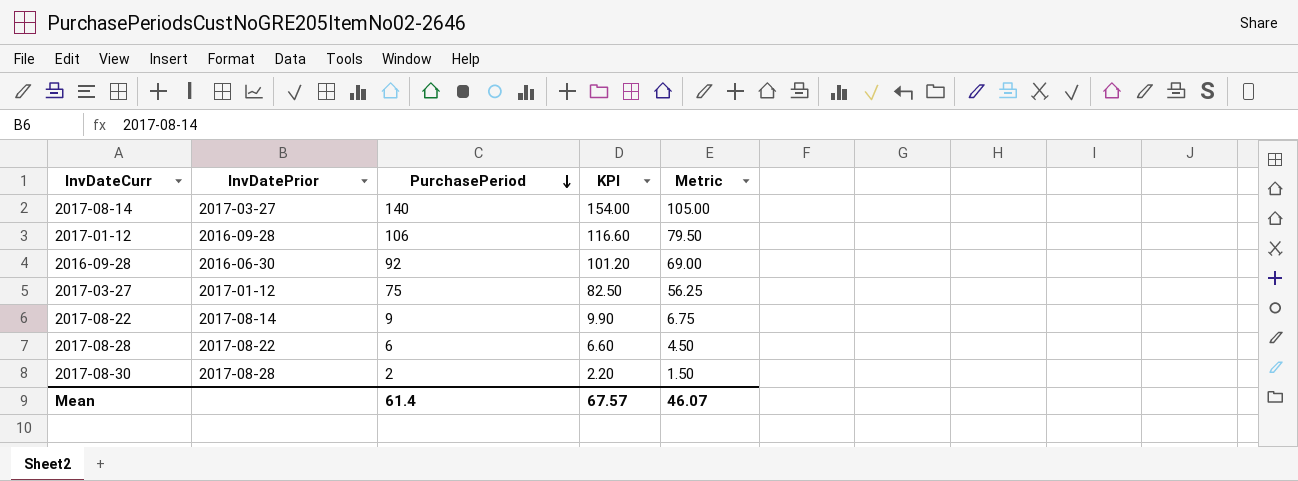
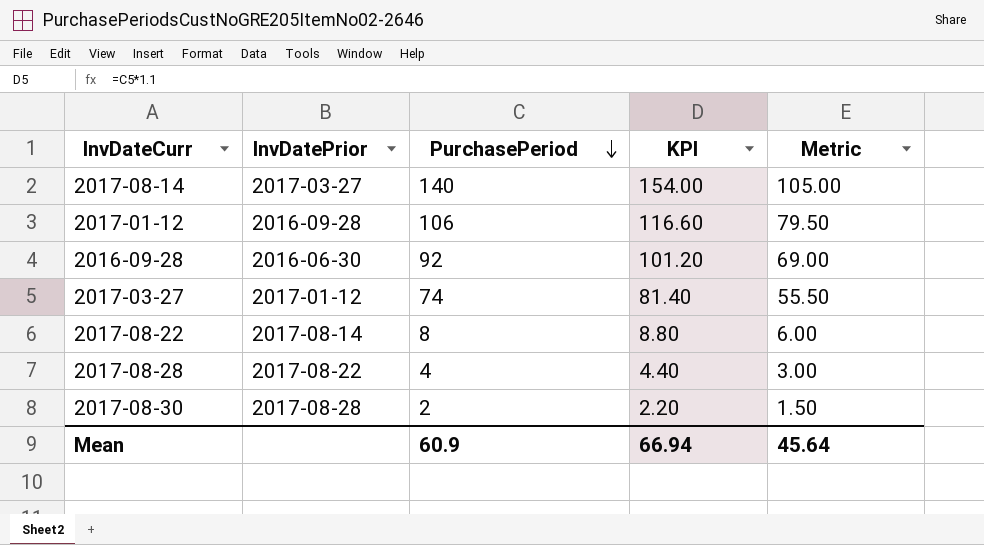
2017-03-27 | PurchasePeriod: 75 -> 74
2017-03-27 | KPI: 82.50 -> 81.40
2017-03-27 | Metric: 56.25 -> 55.50
2017-08-22 | PurchasePeriod: 9 -> 8
2017-08-22 | KPI: 9.90 -> 8.80
2017-08-22 | Metric: 6.75 -> 6.00
2017-08-28 | PurchasePeriod: 6 -> 4
2017-08-28 | KPI: 6.60 -> 4.40
2017-08-28 | Metric: 4.50 -> 3.00
Mean | PurchasePeriod: 61.4 -> 60.9
Mean | KPI: 67.57 -> 66.94
Mean | Metric: 46.07 -> 45.64

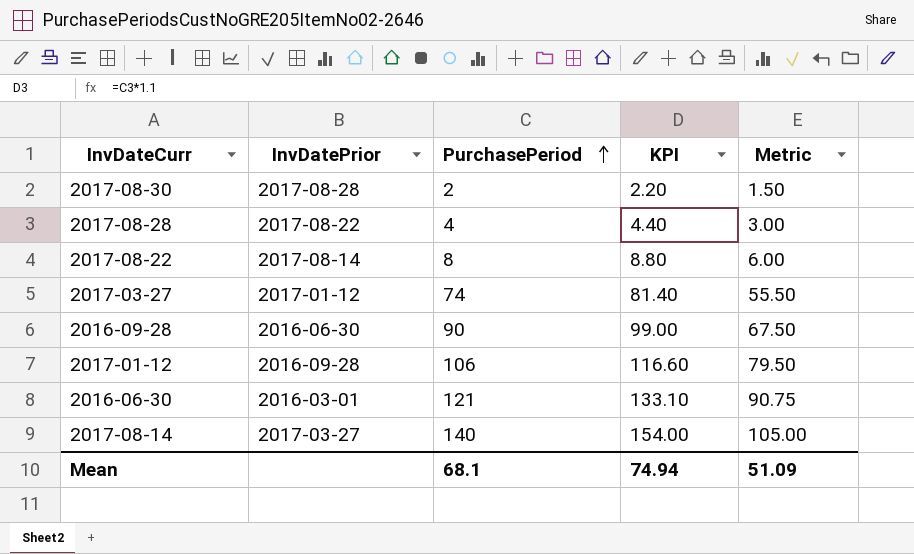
row order: PurchasePeriod descending -> PurchasePeriod ascending
2016-09-28 | PurchasePeriod: 92 -> 90
2016-09-28 | KPI: 101.20 -> 99.00
2016-09-28 | Metric: 69.00 -> 67.50
row 2016-06-30: none -> 2016-03-01 | 121 | 133.10 | 90.75
Mean | PurchasePeriod: 60.9 -> 68.1
Mean | KPI: 66.94 -> 74.94
Mean | Metric: 45.64 -> 51.09

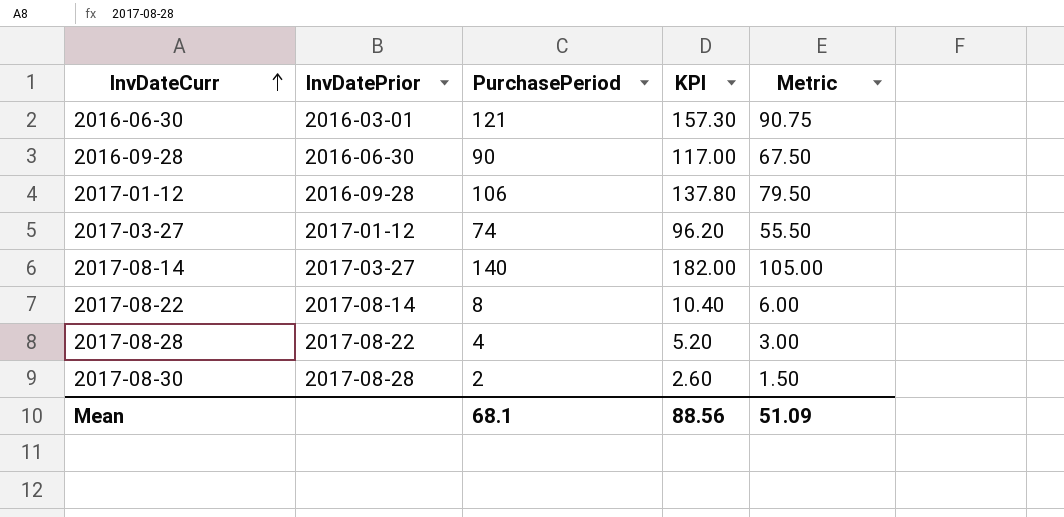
row order: PurchasePeriod ascending -> InvDateCurr ascending
column KPI | formula: [PurchasePeriod] * 1.1 -> [PurchasePeriod] * 1.3
Mean | KPI: 74.94 -> 88.56

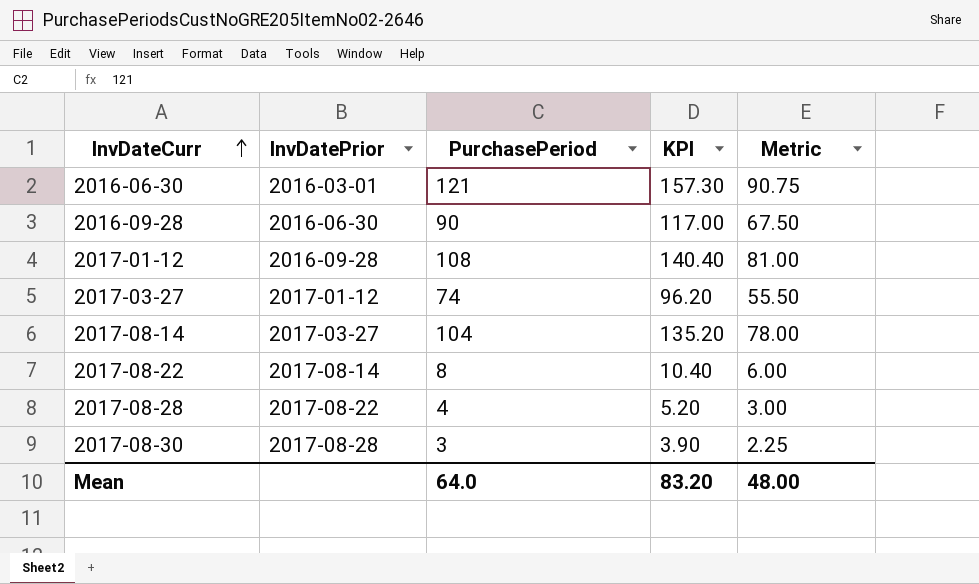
2017-01-12 | PurchasePeriod: 106 -> 108
2017-01-12 | KPI: 137.80 -> 140.40
2017-01-12 | Metric: 79.50 -> 81.00
2017-08-14 | PurchasePeriod: 140 -> 104
2017-08-14 | KPI: 182.00 -> 135.20
2017-08-14 | Metric: 105.00 -> 78.00
2017-08-30 | PurchasePeriod: 2 -> 3
2017-08-30 | KPI: 2.60 -> 3.90
2017-08-30 | Metric: 1.50 -> 2.25
Mean | PurchasePeriod: 68.1 -> 64.0
Mean | KPI: 88.56 -> 83.20
Mean | Metric: 51.09 -> 48.00

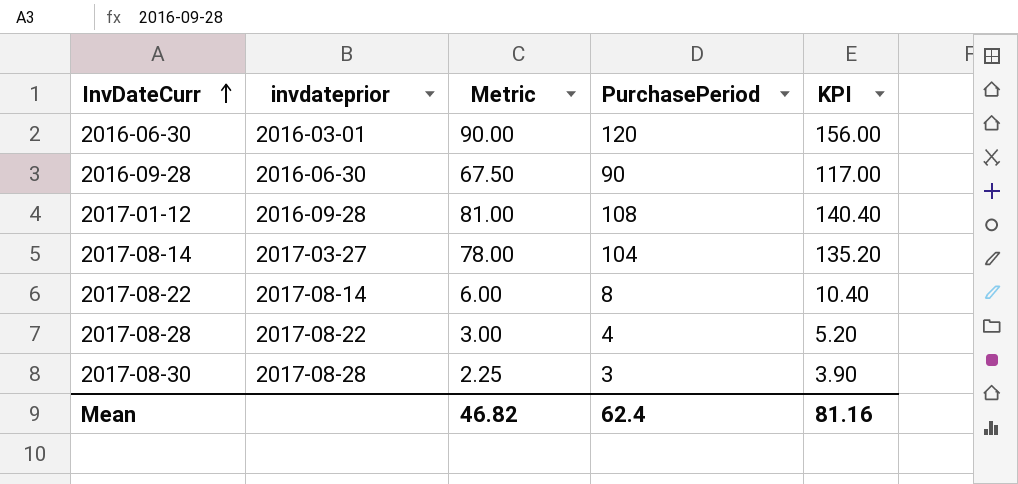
column name: InvDatePrior -> invdateprior
column Metric | position: 5 -> 3
row 2017-03-27: 2017-01-12 | 74 | 96.20 | 55.50 -> none
2016-06-30 | Metric: 90.75 -> 90.00
2016-06-30 | PurchasePeriod: 121 -> 120
2016-06-30 | KPI: 157.30 -> 156.00
Mean | Metric: 48.00 -> 46.82
Mean | PurchasePeriod: 64.0 -> 62.4
Mean | KPI: 83.20 -> 81.16

